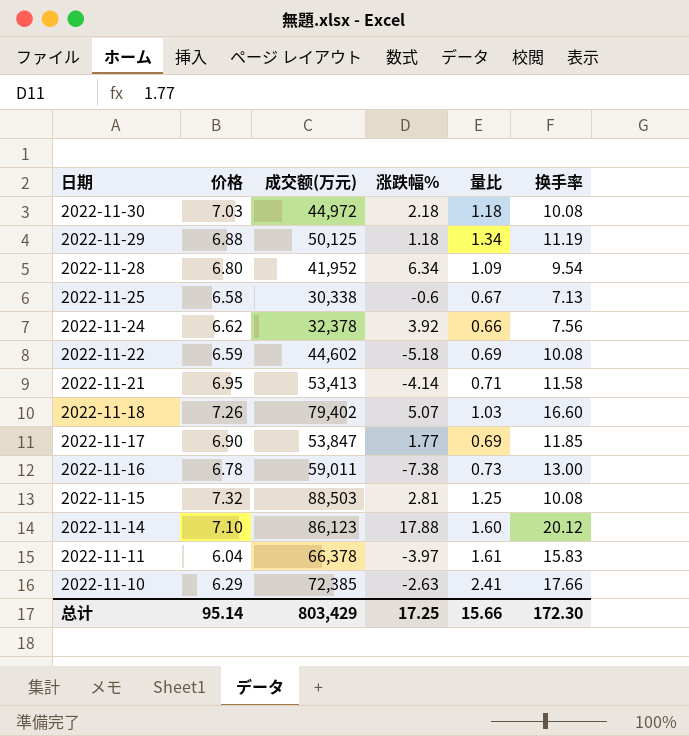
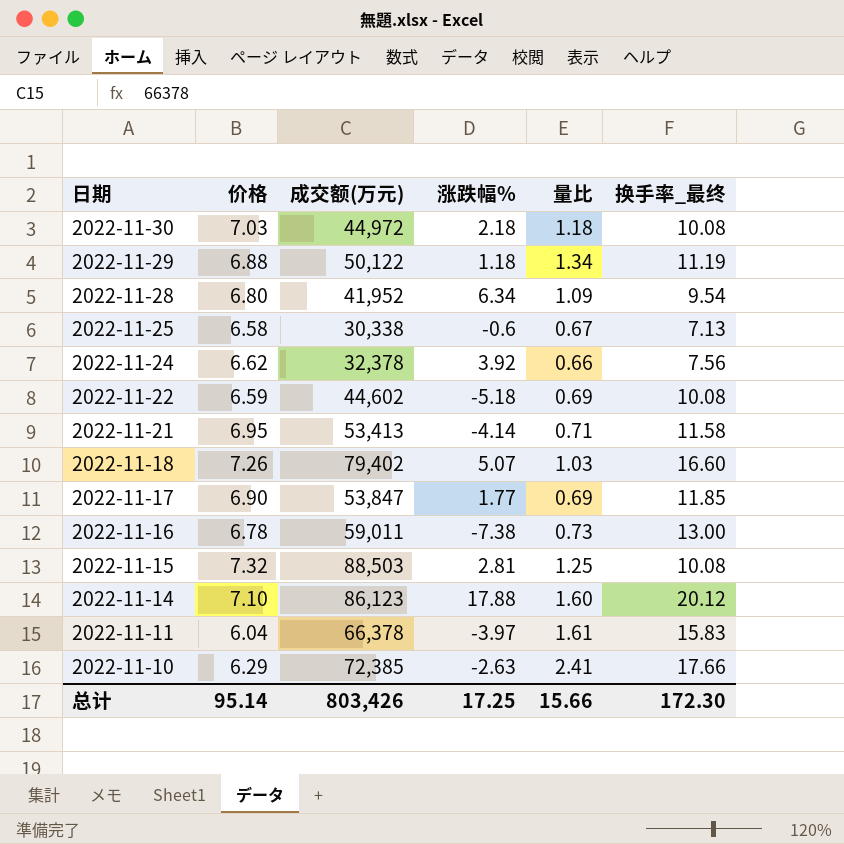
column name: 换手率 -> 换手率_最终
2022-11-29 | 成交额(万元): 50,125 -> 50,122
总计 | 成交额(万元): 803,429 -> 803,426

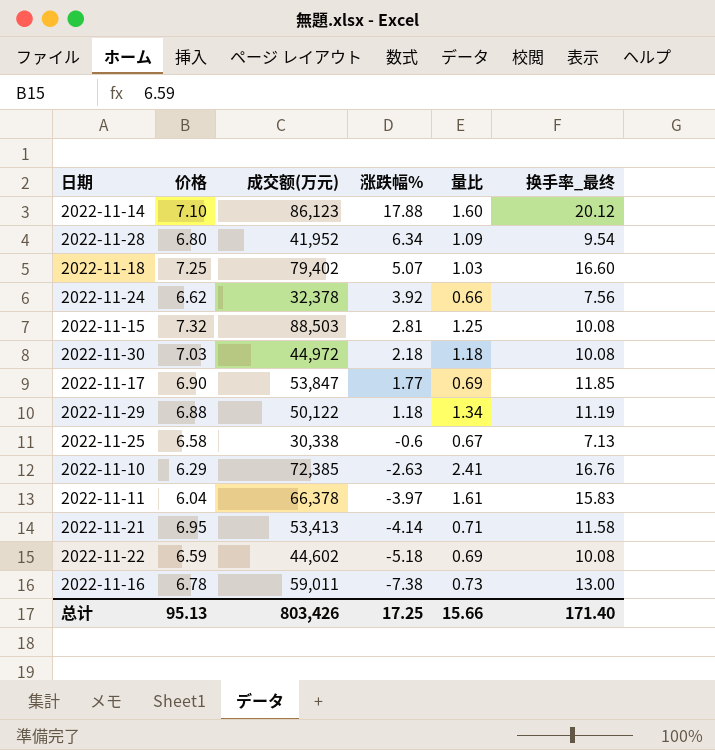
row order: 日期 descending -> 涨跌幅% descending
2022-11-18 | 价格: 7.26 -> 7.25
2022-11-10 | 换手率_最终: 17.66 -> 16.76
总计 | 价格: 95.14 -> 95.13
总计 | 换手率_最终: 172.30 -> 171.40

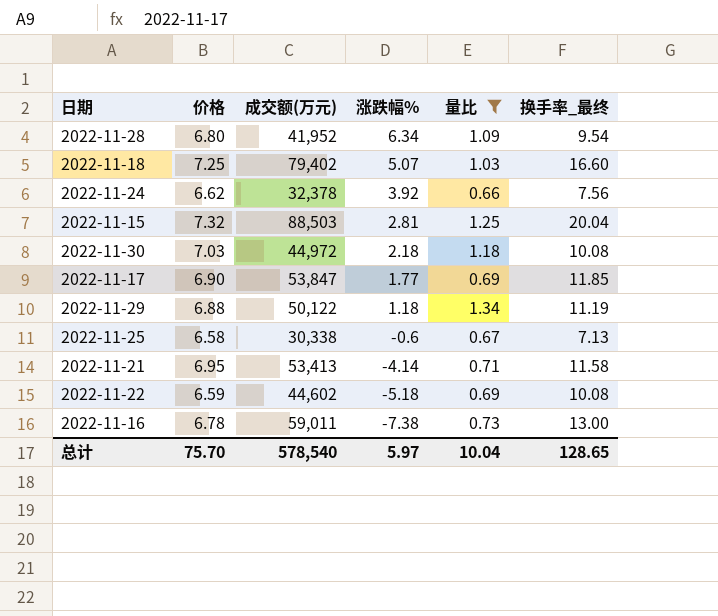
filter: none -> 量比 <= 1.34
2022-11-15 | 换手率_最终: 10.08 -> 20.04
总计 | 价格: 95.13 -> 75.70
总计 | 成交额(万元): 803,426 -> 578,540
总计 | 涨跌幅%: 17.25 -> 5.97
总计 | 量比: 15.66 -> 10.04
总计 | 换手率_最终: 171.40 -> 128.65

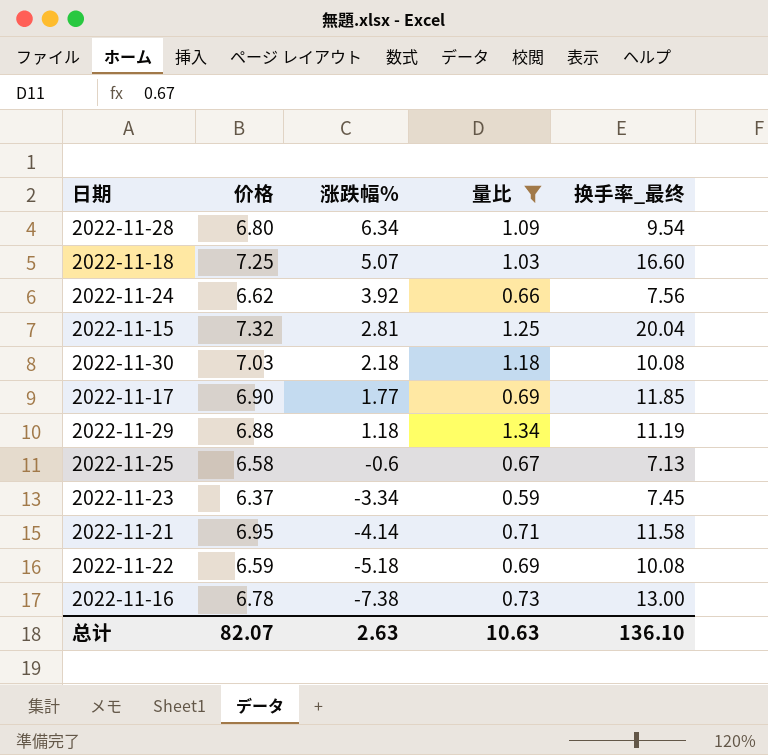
column 成交额(万元) | position: 3 -> none
row 2022-11-23: none -> 6.37 | -3.34 | 0.59 | 7.45
总计 | 价格: 75.70 -> 82.07
总计 | 涨跌幅%: 5.97 -> 2.63
总计 | 量比: 10.04 -> 10.63
总计 | 换手率_最终: 128.65 -> 136.10

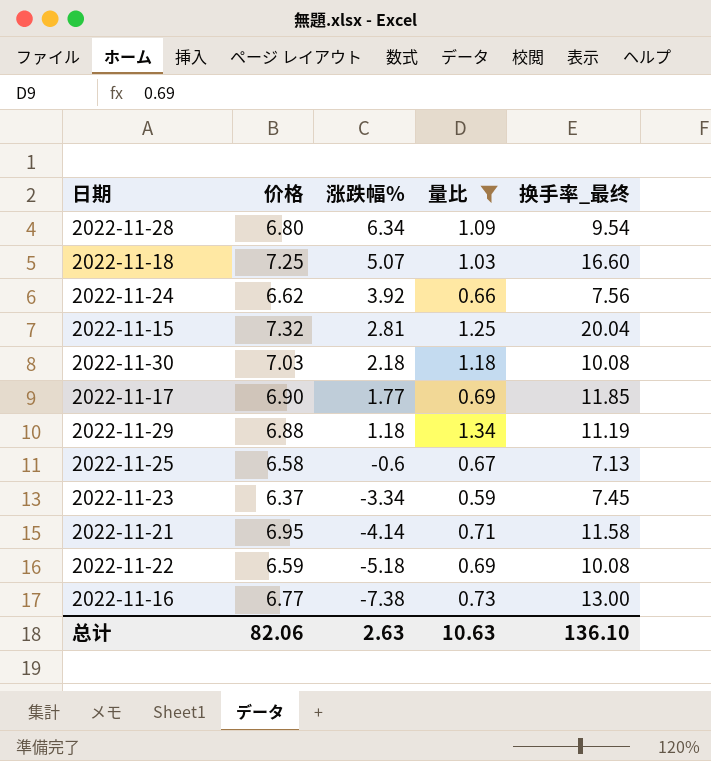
2022-11-16 | 价格: 6.78 -> 6.77
总计 | 价格: 82.07 -> 82.06

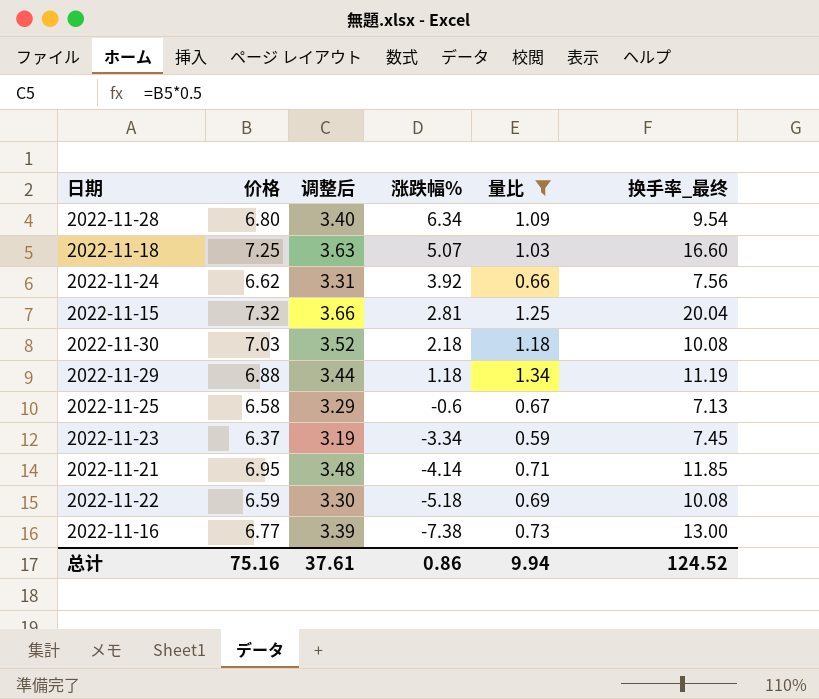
column 调整后 | formula: none -> [价格] * 0.5
row 2022-11-17: 6.90 | 1.77 | 0.69 | 11.85 -> none
2022-11-21 | 换手率_最终: 11.58 -> 11.85
总计 | 价格: 82.06 -> 75.16
总计 | 涨跌幅%: 2.63 -> 0.86
总计 | 量比: 10.63 -> 9.94
总计 | 换手率_最终: 136.10 -> 124.52

